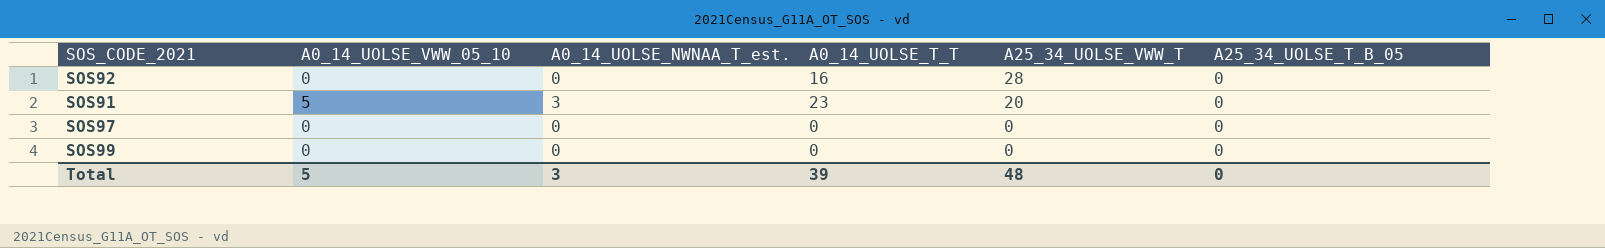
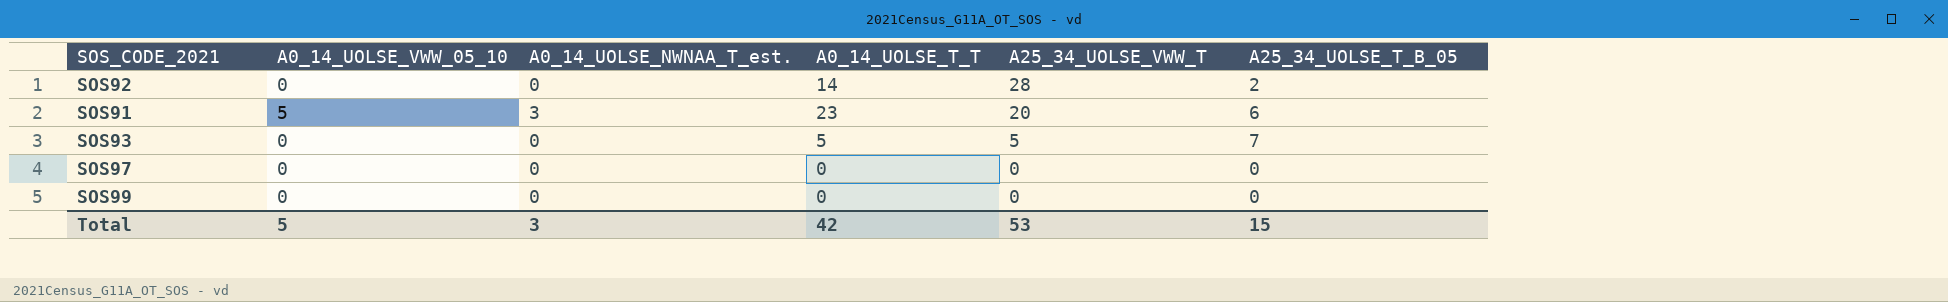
SOS92 | A0_14_UOLSE_T_T: 16 -> 14
SOS92 | A25_34_UOLSE_T_B_05: 0 -> 2
SOS91 | A25_34_UOLSE_T_B_05: 0 -> 6
row SOS93: none -> 0 | 0 | 5 | 5 | 7
Total | A0_14_UOLSE_T_T: 39 -> 42
Total | A25_34_UOLSE_VWW_T: 48 -> 53
Total | A25_34_UOLSE_T_B_05: 0 -> 15

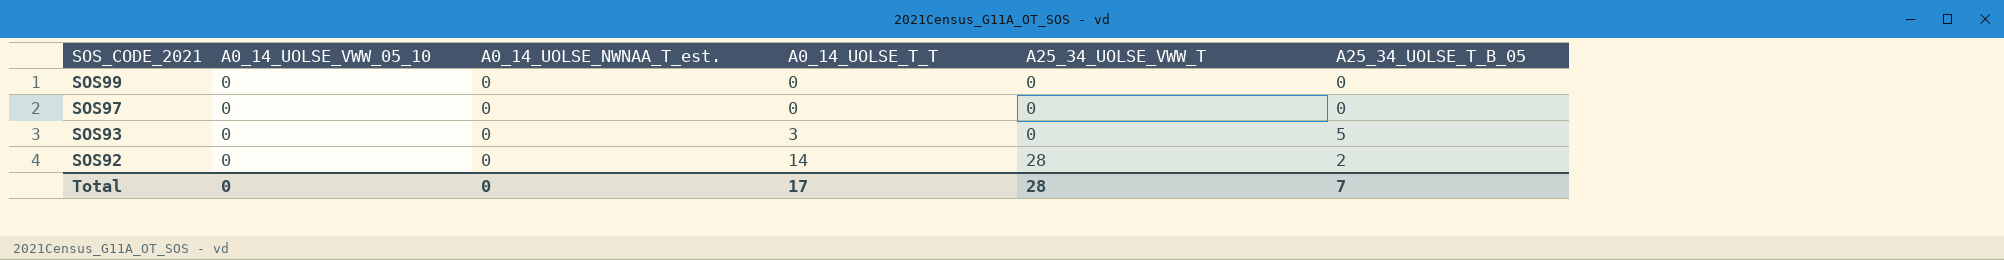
row order: A25_34_UOLSE_VWW_T descending -> SOS_CODE_2021 descending
row SOS91: 5 | 3 | 23 | 20 | 6 -> none
SOS93 | A0_14_UOLSE_T_T: 5 -> 3
SOS93 | A25_34_UOLSE_VWW_T: 5 -> 0
SOS93 | A25_34_UOLSE_T_B_05: 7 -> 5
Total | A0_14_UOLSE_VWW_05_10: 5 -> 0
Total | A0_14_UOLSE_NWNAA_T_est.: 3 -> 0
Total | A0_14_UOLSE_T_T: 42 -> 17
Total | A25_34_UOLSE_VWW_T: 53 -> 28
Total | A25_34_UOLSE_T_B_05: 15 -> 7

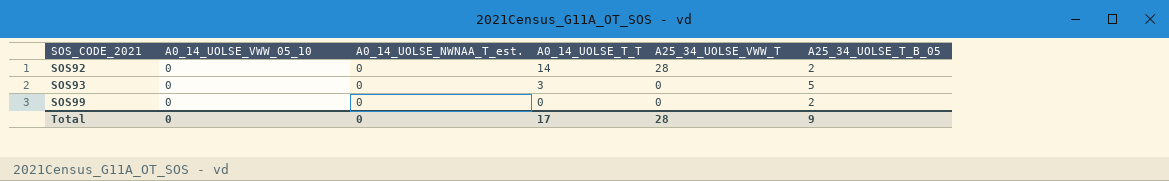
row order: SOS_CODE_2021 descending -> SOS_CODE_2021 ascending
row SOS97: 0 | 0 | 0 | 0 | 0 -> none
SOS99 | A25_34_UOLSE_T_B_05: 0 -> 2
Total | A25_34_UOLSE_T_B_05: 7 -> 9

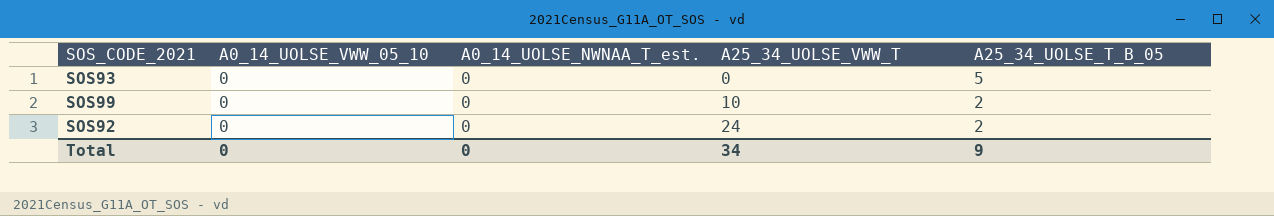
row order: SOS_CODE_2021 ascending -> A25_34_UOLSE_VWW_T ascending
column A0_14_UOLSE_T_T | position: 4 -> none
SOS99 | A25_34_UOLSE_VWW_T: 0 -> 10
SOS92 | A25_34_UOLSE_VWW_T: 28 -> 24
Total | A25_34_UOLSE_VWW_T: 28 -> 34

